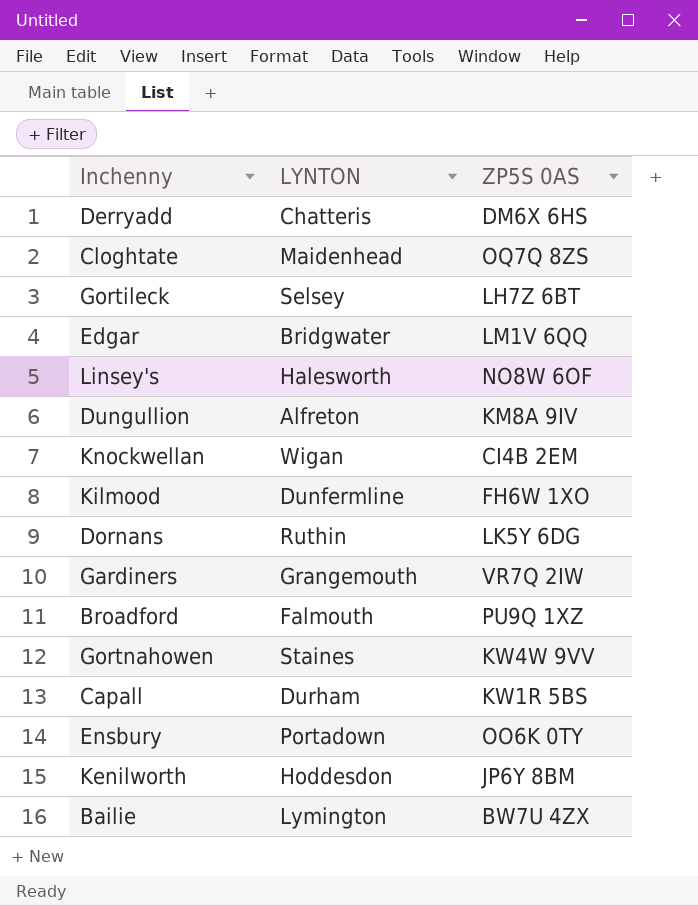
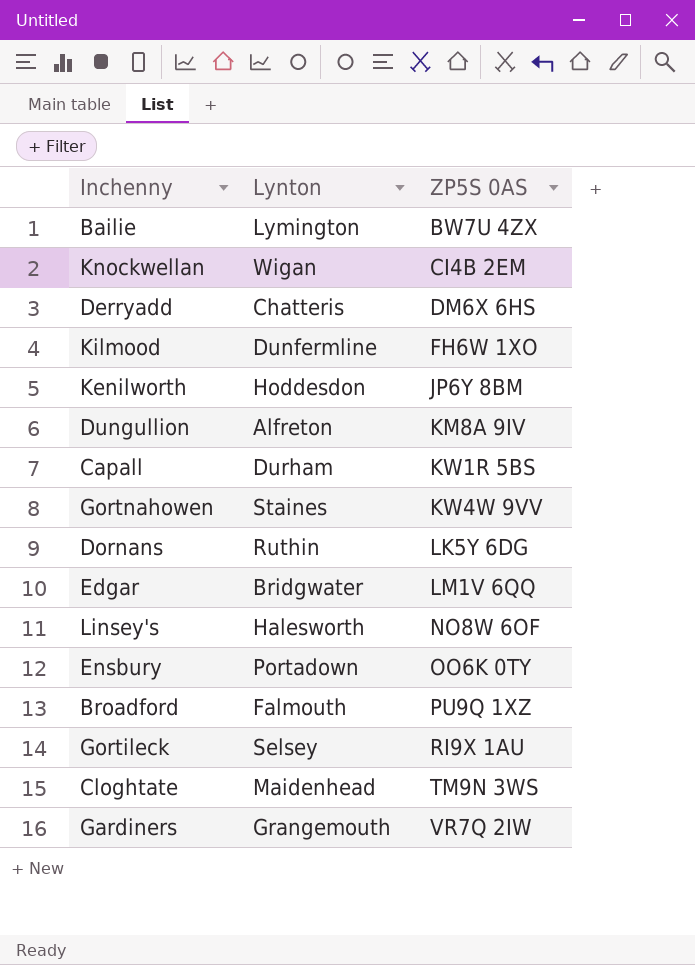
row order: none -> ZP5S 0AS ascending
column name: LYNTON -> Lynton
Gortileck | ZP5S 0AS: LH7Z 6BT -> RI9X 1AU
Cloghtate | ZP5S 0AS: OQ7Q 8ZS -> TM9N 3WS

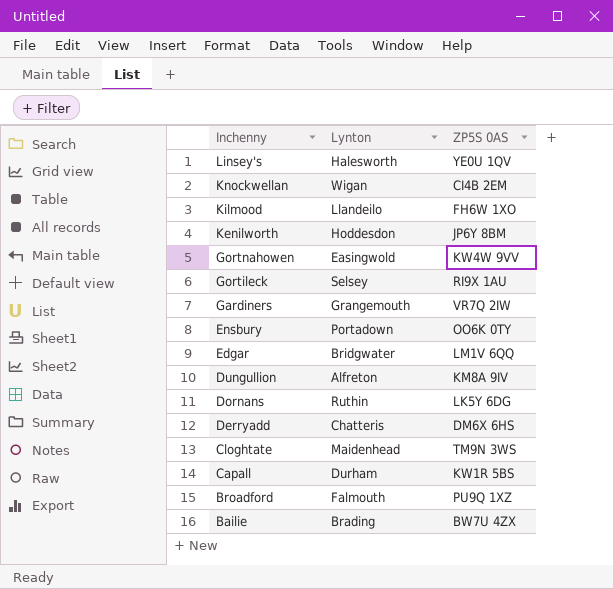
row order: ZP5S 0AS ascending -> Inchenny descending
Linsey's | ZP5S 0AS: NO8W 6OF -> YE0U 1QV
Kilmood | Lynton: Dunfermline -> Llandeilo
Gortnahowen | Lynton: Staines -> Easingwold
Bailie | Lynton: Lymington -> Brading

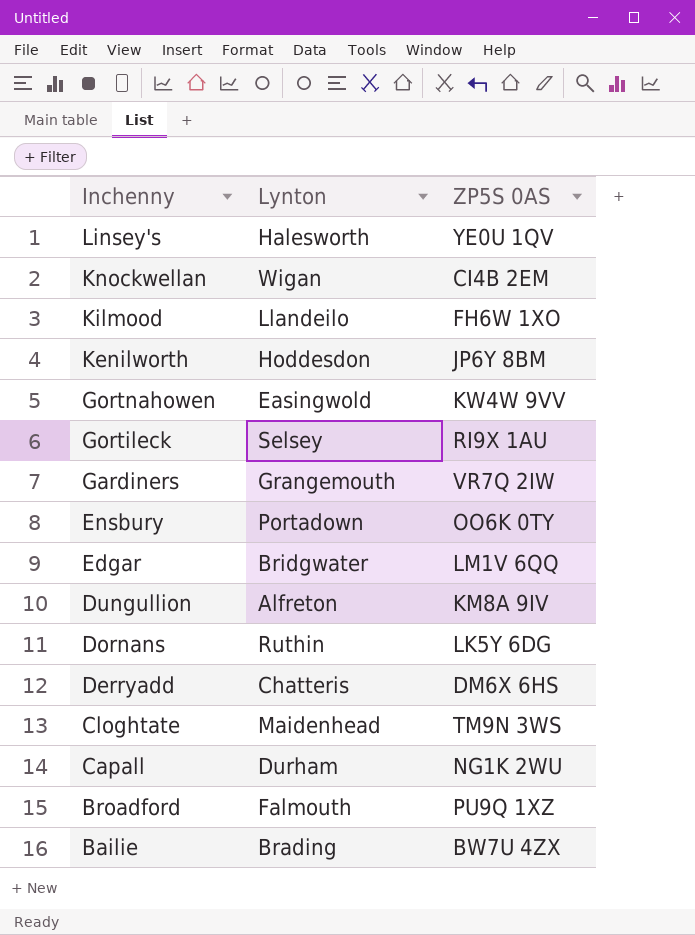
Capall | ZP5S 0AS: KW1R 5BS -> NG1K 2WU

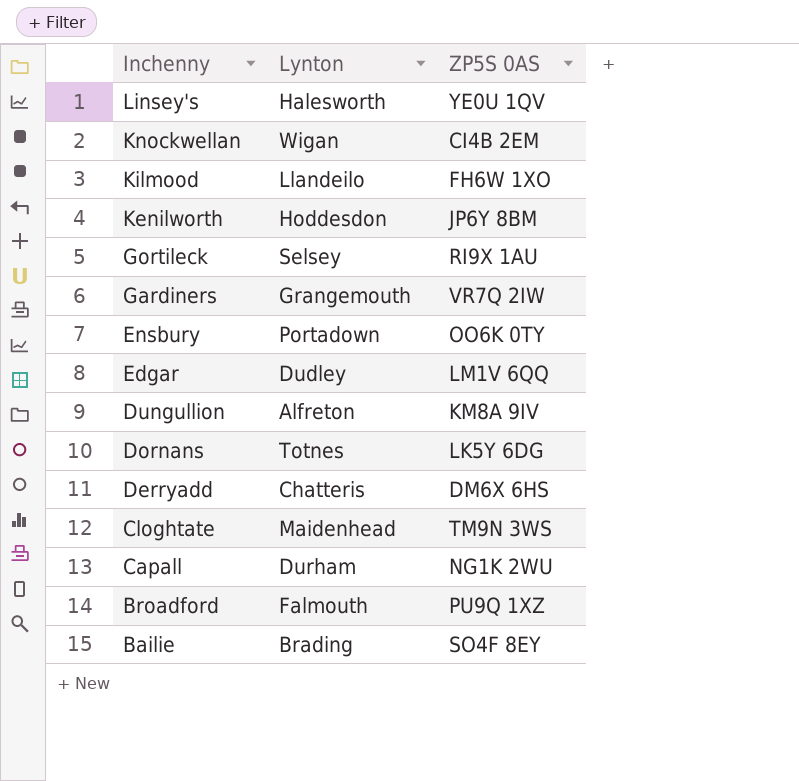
row Gortnahowen: Easingwold | KW4W 9VV -> none
Edgar | Lynton: Bridgwater -> Dudley
Dornans | Lynton: Ruthin -> Totnes
Bailie | ZP5S 0AS: BW7U 4ZX -> SO4F 8EY

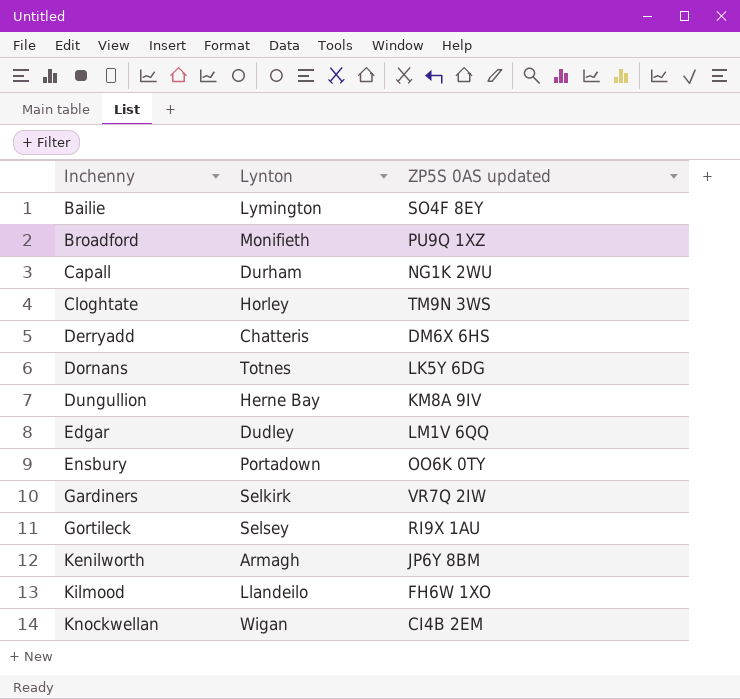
row order: Inchenny descending -> Inchenny ascending
column name: ZP5S 0AS -> ZP5S 0AS updated
row Linsey's: Halesworth | YE0U 1QV -> none
Bailie | Lynton: Brading -> Lymington
Broadford | Lynton: Falmouth -> Monifieth
Cloghtate | Lynton: Maidenhead -> Horley
Dungullion | Lynton: Alfreton -> Herne Bay
Gardiners | Lynton: Grangemouth -> Selkirk
Kenilworth | Lynton: Hoddesdon -> Armagh

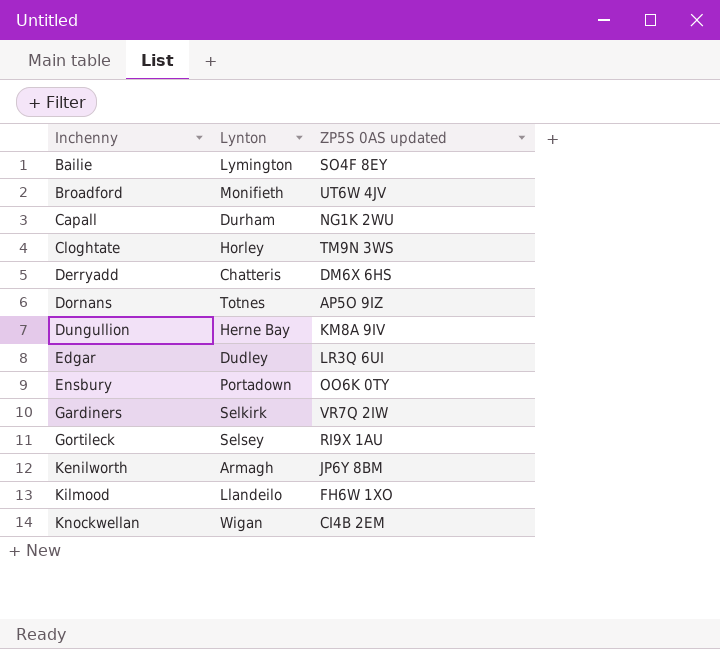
Broadford | ZP5S 0AS updated: PU9Q 1XZ -> UT6W 4JV
Dornans | ZP5S 0AS updated: LK5Y 6DG -> AP5O 9IZ
Edgar | ZP5S 0AS updated: LM1V 6QQ -> LR3Q 6UI

